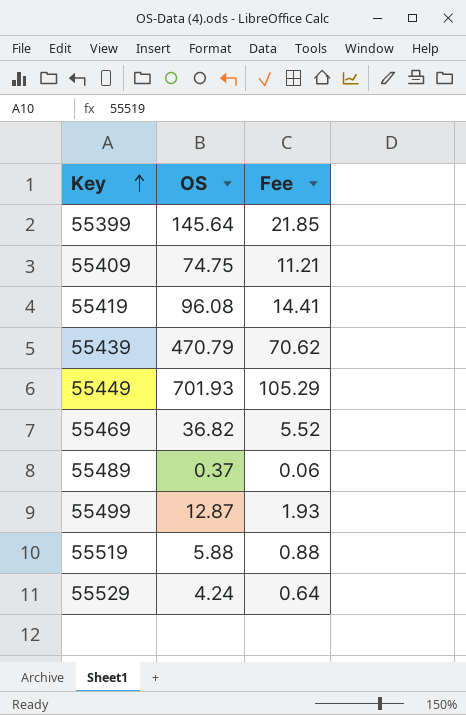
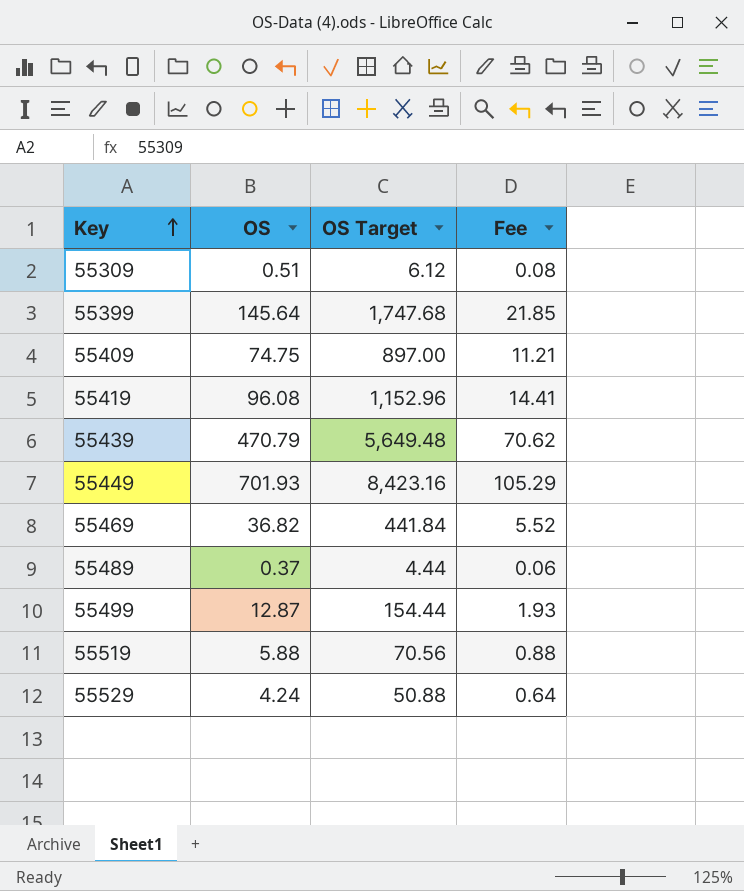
column OS Target | formula: none -> [OS] * 12
row 55309: none -> 0.51 | 6.12 | 0.08

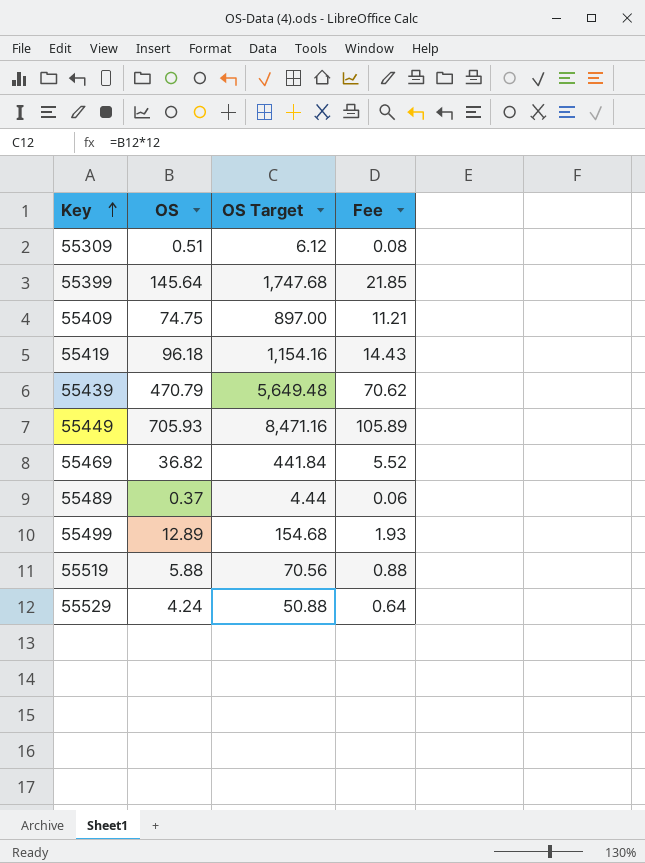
55419 | OS: 96.08 -> 96.18
55419 | OS Target: 1,152.96 -> 1,154.16
55419 | Fee: 14.41 -> 14.43
55449 | OS: 701.93 -> 705.93
55449 | OS Target: 8,423.16 -> 8,471.16
55449 | Fee: 105.29 -> 105.89
55499 | OS: 12.87 -> 12.89
55499 | OS Target: 154.44 -> 154.68

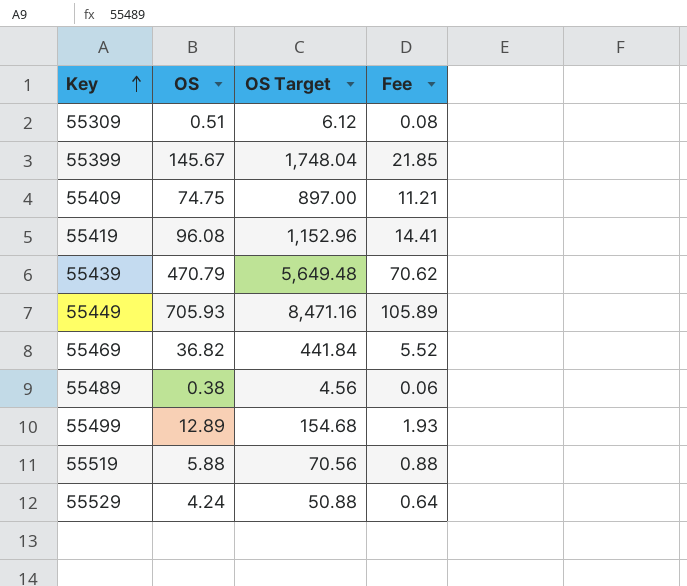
55399 | OS: 145.64 -> 145.67
55399 | OS Target: 1,747.68 -> 1,748.04
55419 | OS: 96.18 -> 96.08
55419 | OS Target: 1,154.16 -> 1,152.96
55419 | Fee: 14.43 -> 14.41
55489 | OS: 0.37 -> 0.38
55489 | OS Target: 4.44 -> 4.56

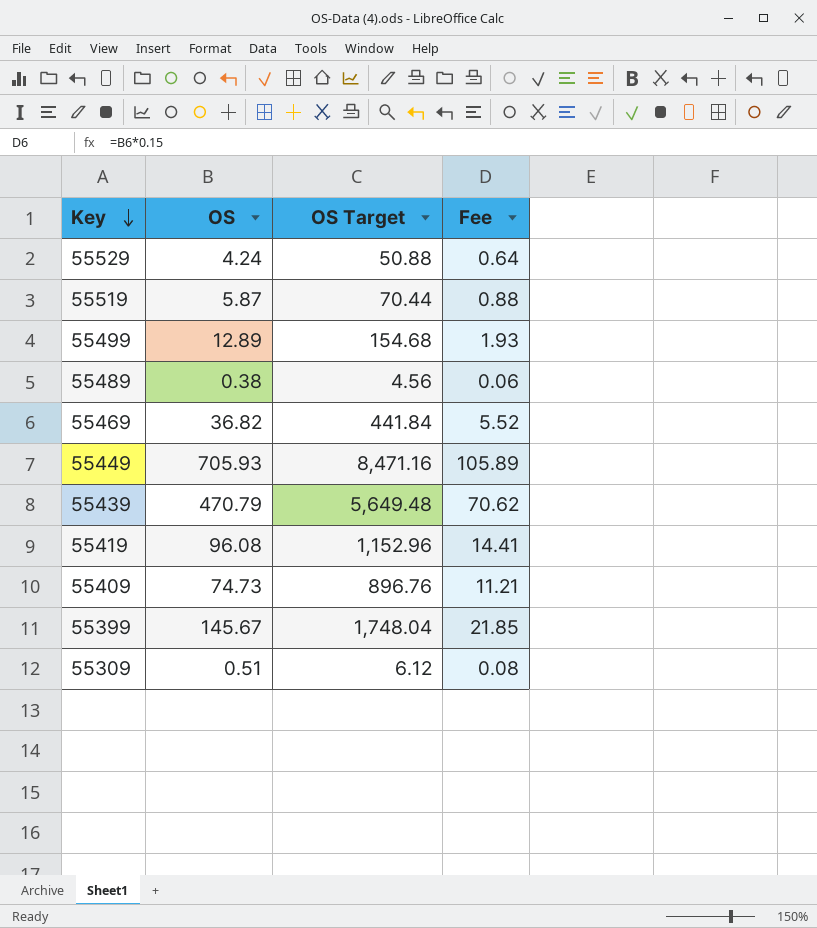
row order: Key ascending -> Key descending
55519 | OS: 5.88 -> 5.87
55519 | OS Target: 70.56 -> 70.44
55409 | OS: 74.75 -> 74.73
55409 | OS Target: 897.00 -> 896.76

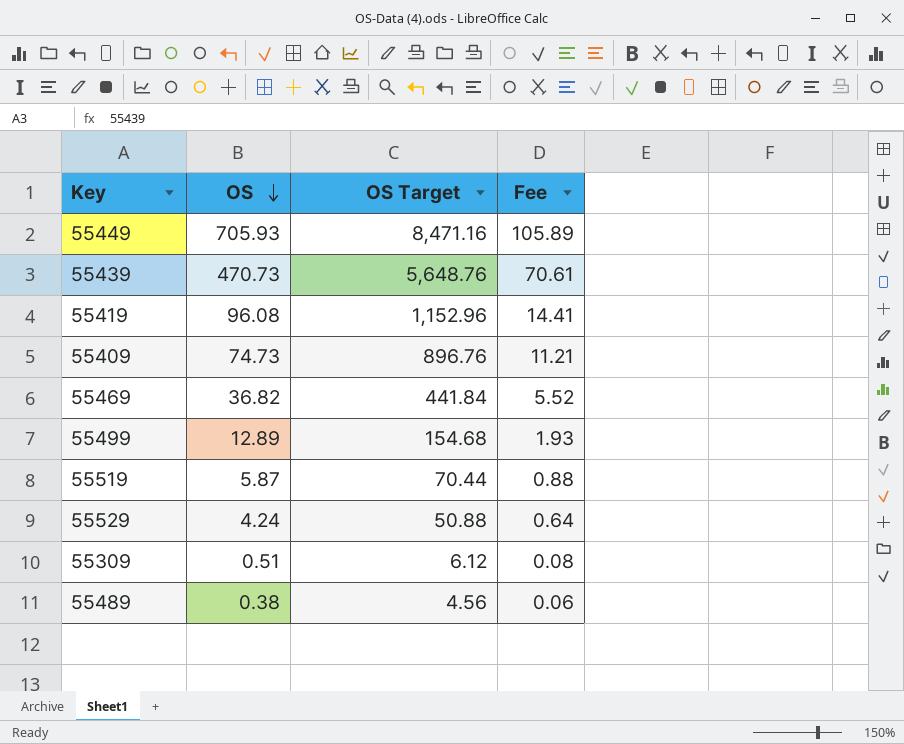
row order: Key descending -> OS descending
row 55399: 145.67 | 1,748.04 | 21.85 -> none
55439 | OS: 470.79 -> 470.73
55439 | OS Target: 5,649.48 -> 5,648.76
55439 | Fee: 70.62 -> 70.61

